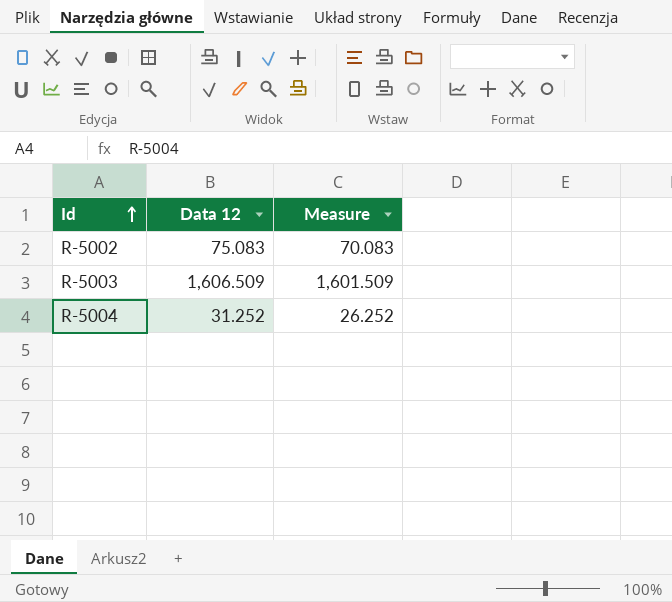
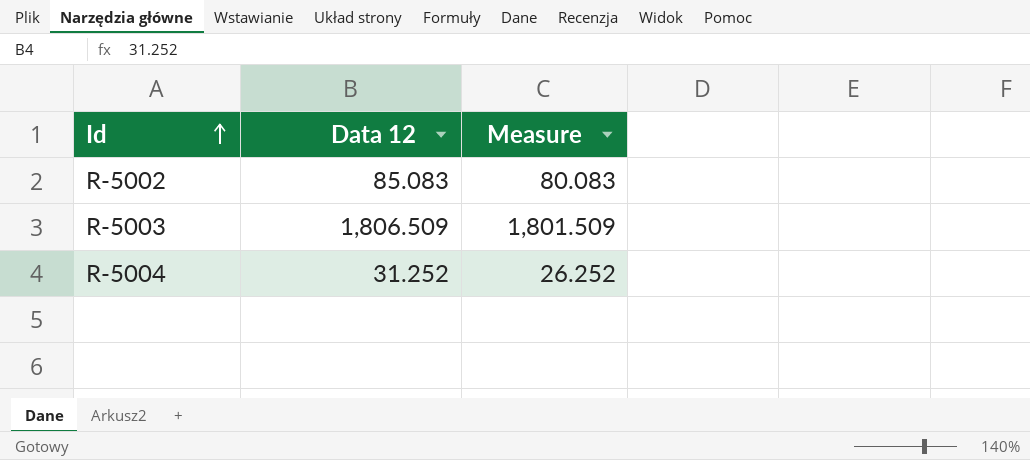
R-5002 | Data 12: 75.083 -> 85.083
R-5002 | Measure: 70.083 -> 80.083
R-5003 | Data 12: 1,606.509 -> 1,806.509
R-5003 | Measure: 1,601.509 -> 1,801.509

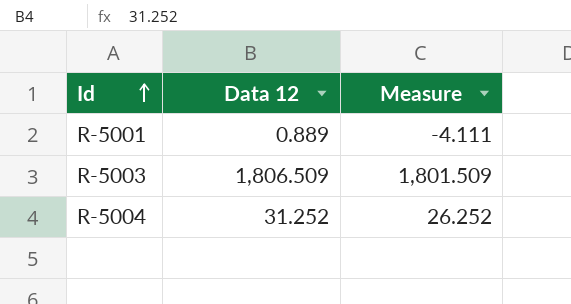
row R-5002: 85.083 | 80.083 -> none
row R-5001: none -> 0.889 | -4.111

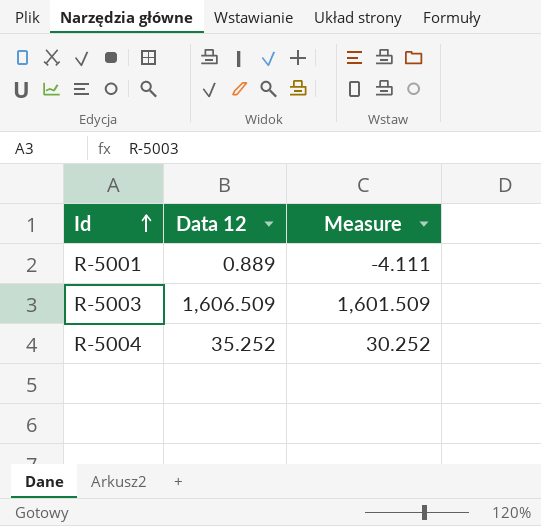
R-5003 | Data 12: 1,806.509 -> 1,606.509
R-5003 | Measure: 1,801.509 -> 1,601.509
R-5004 | Data 12: 31.252 -> 35.252
R-5004 | Measure: 26.252 -> 30.252

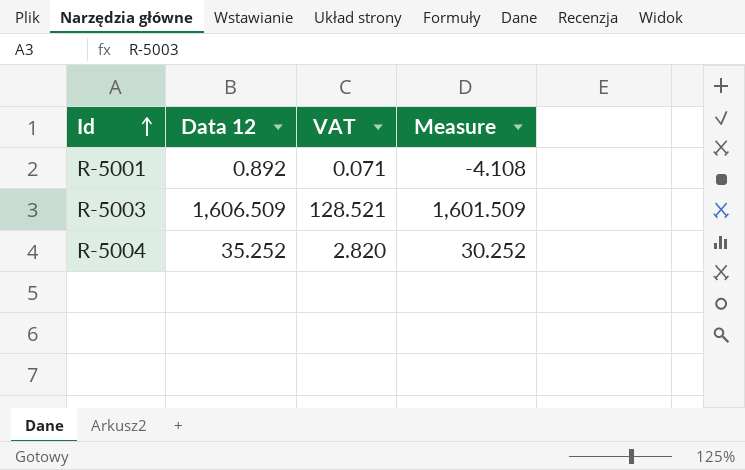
column VAT | formula: none -> [Data 12] * 0.08
R-5001 | Data 12: 0.889 -> 0.892
R-5001 | Measure: -4.111 -> -4.108

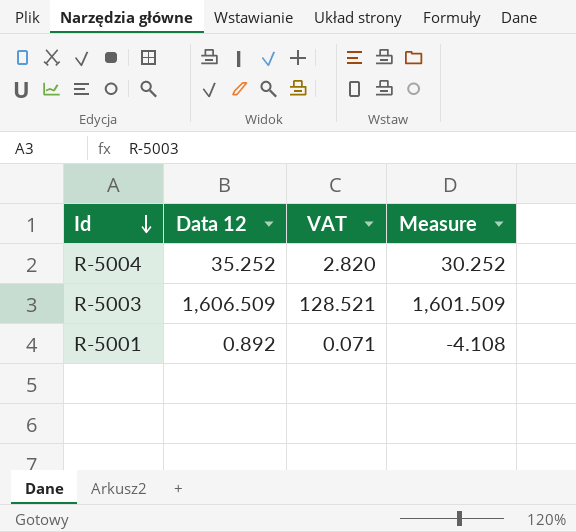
row order: Id ascending -> Id descending

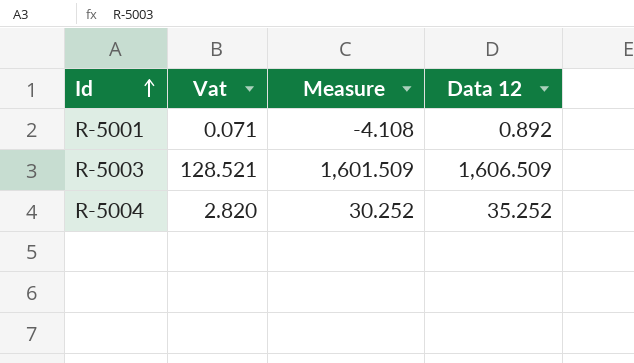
row order: Id descending -> Id ascending
column name: VAT -> Vat
column Data 12 | position: 2 -> 4

